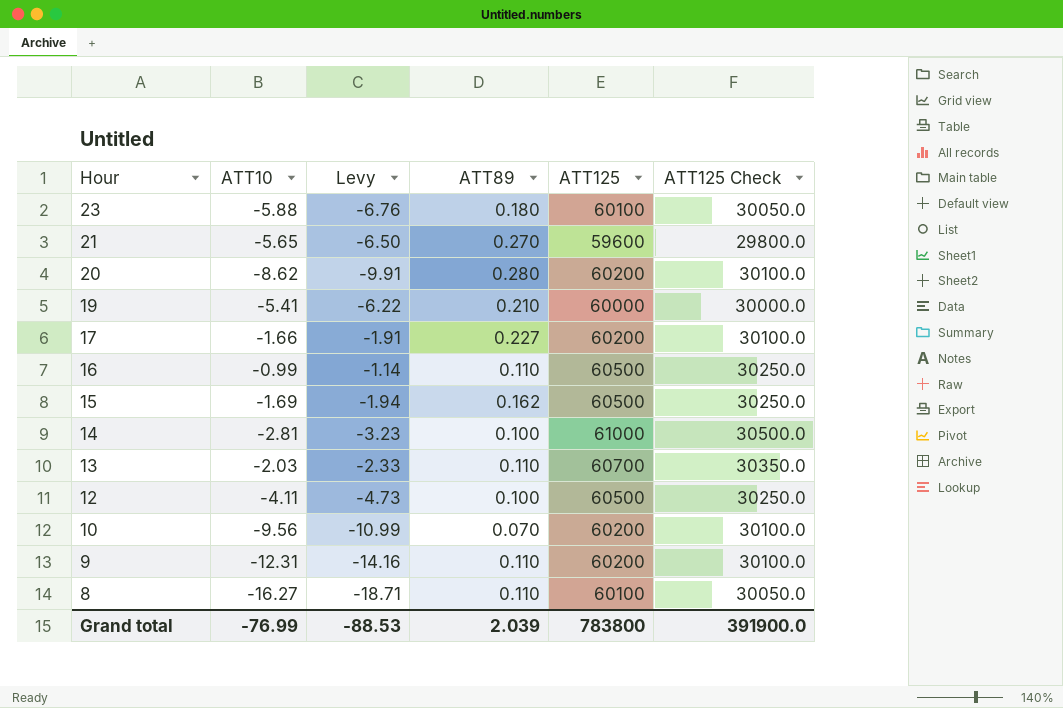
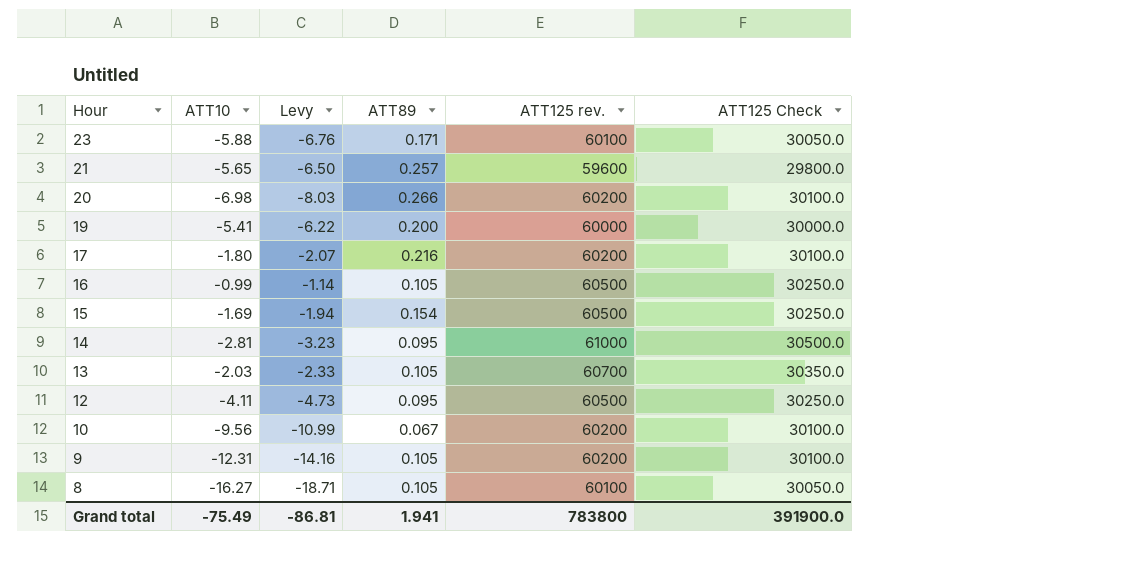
column name: ATT125 -> ATT125 rev.
23 | ATT89: 0.180 -> 0.171
21 | ATT89: 0.270 -> 0.257
20 | ATT10: -8.62 -> -6.98
20 | Levy: -9.91 -> -8.03
20 | ATT89: 0.280 -> 0.266
19 | ATT89: 0.210 -> 0.200
17 | ATT10: -1.66 -> -1.80
17 | Levy: -1.91 -> -2.07
17 | ATT89: 0.227 -> 0.216
16 | ATT89: 0.110 -> 0.105
15 | ATT89: 0.162 -> 0.154
14 | ATT89: 0.100 -> 0.095
13 | ATT89: 0.110 -> 0.105
12 | ATT89: 0.100 -> 0.095
10 | ATT89: 0.070 -> 0.067
9 | ATT89: 0.110 -> 0.105
8 | ATT89: 0.110 -> 0.105
Grand total | ATT10: -76.99 -> -75.49
Grand total | Levy: -88.53 -> -86.81
Grand total | ATT89: 2.039 -> 1.941

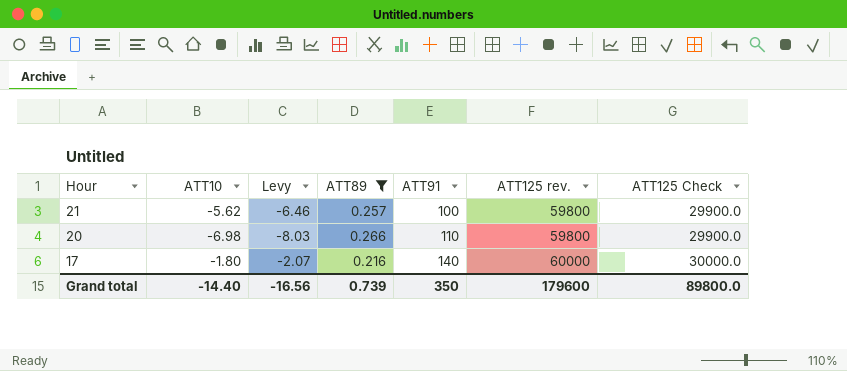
filter: none -> ATT89 >= 0.216
column ATT91 | position: none -> 5
21 | ATT10: -5.65 -> -5.62
21 | Levy: -6.50 -> -6.46
21 | ATT125 rev.: 59600 -> 59800
21 | ATT125 Check: 29800.0 -> 29900.0
20 | ATT125 rev.: 60200 -> 59800
20 | ATT125 Check: 30100.0 -> 29900.0
17 | ATT125 rev.: 60200 -> 60000
17 | ATT125 Check: 30100.0 -> 30000.0
Grand total | ATT10: -75.49 -> -14.40
Grand total | Levy: -86.81 -> -16.56
Grand total | ATT89: 1.941 -> 0.739
Grand total | ATT125 rev.: 783800 -> 179600
Grand total | ATT125 Check: 391900.0 -> 89800.0

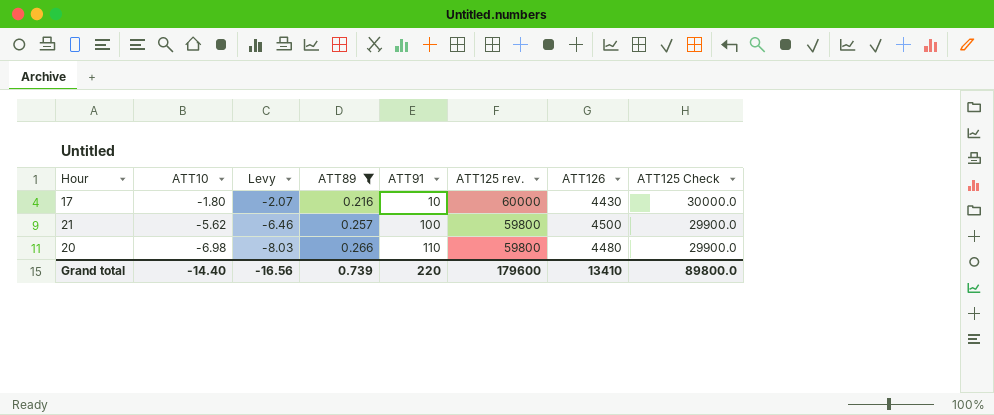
row order: Hour descending -> ATT10 descending
column ATT126 | position: none -> 7
17 | ATT91: 140 -> 10
Grand total | ATT91: 350 -> 220

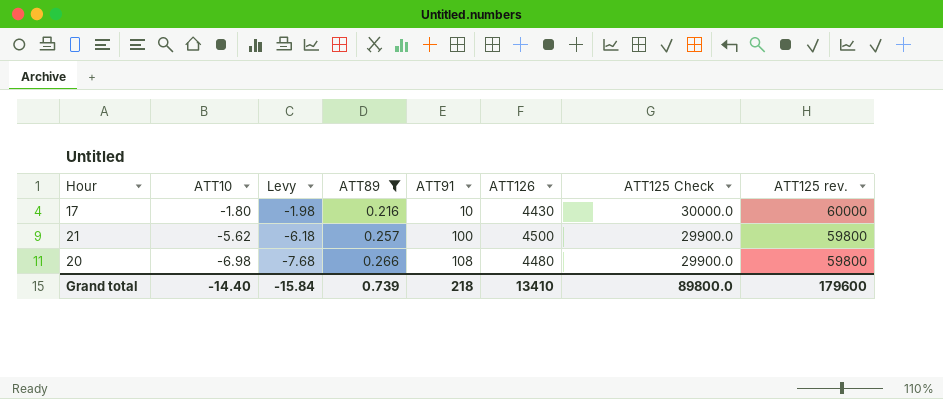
column Levy | formula: [ATT10] * 1.15 -> [ATT10] * 1.1
column ATT125 rev. | position: 6 -> 8
20 | ATT91: 110 -> 108
Grand total | Levy: -16.56 -> -15.84
Grand total | ATT91: 220 -> 218

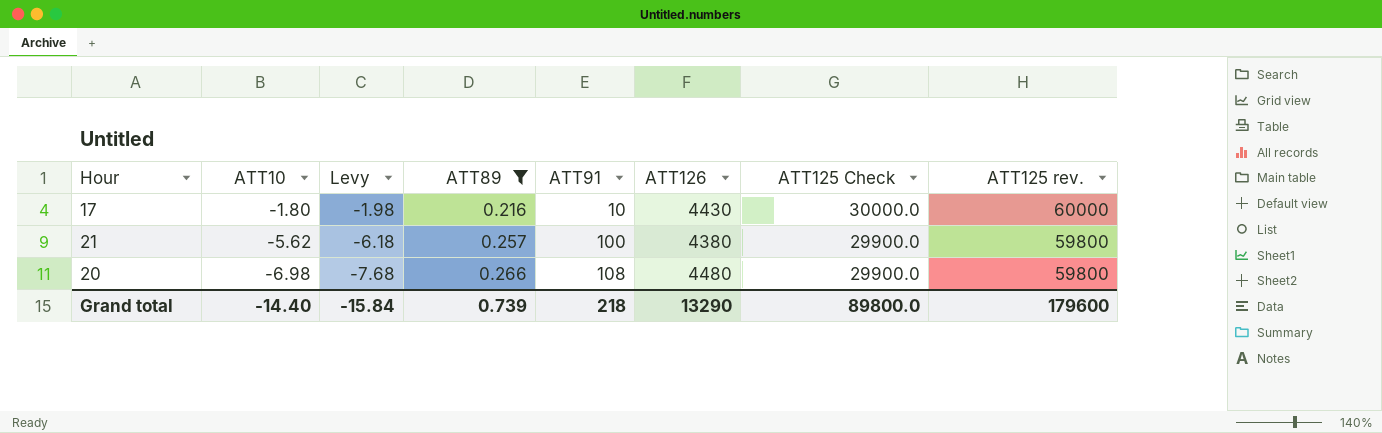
21 | ATT126: 4500 -> 4380
Grand total | ATT126: 13410 -> 13290

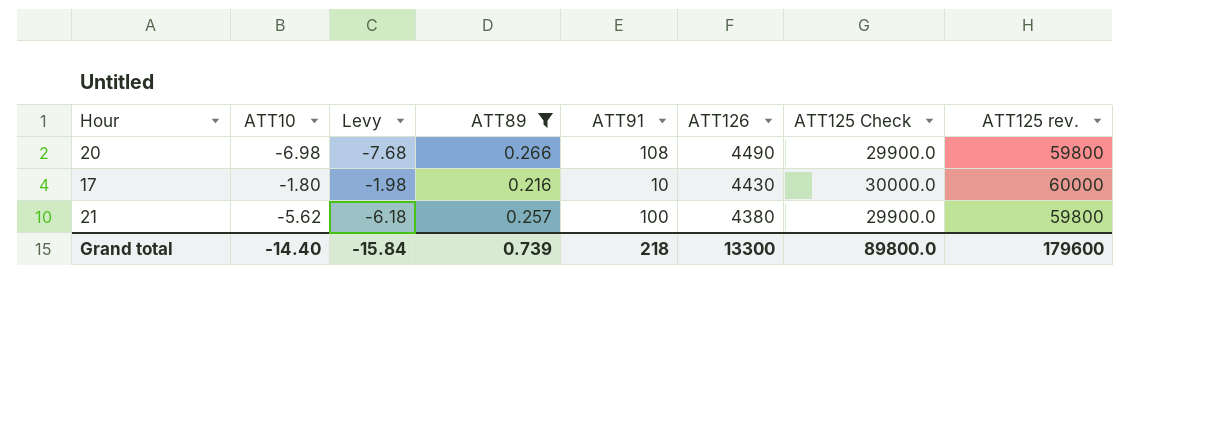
row order: ATT10 descending -> ATT126 descending
20 | ATT126: 4480 -> 4490
Grand total | ATT126: 13290 -> 13300

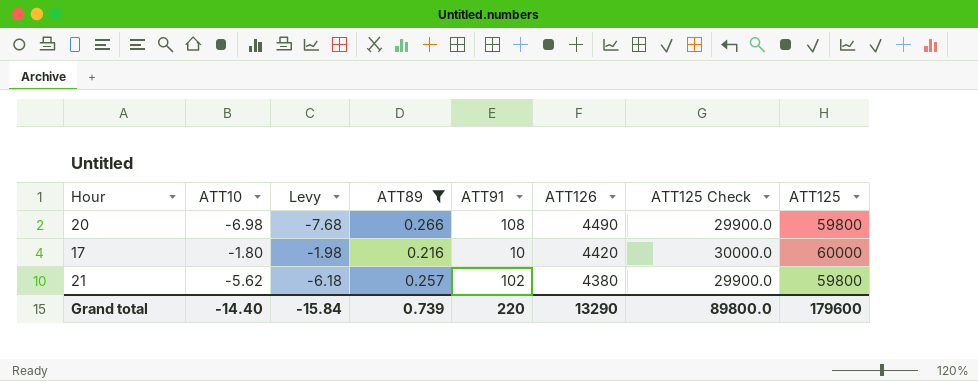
column name: ATT125 rev. -> ATT125
17 | ATT126: 4430 -> 4420
21 | ATT91: 100 -> 102
Grand total | ATT91: 218 -> 220
Grand total | ATT126: 13300 -> 13290

